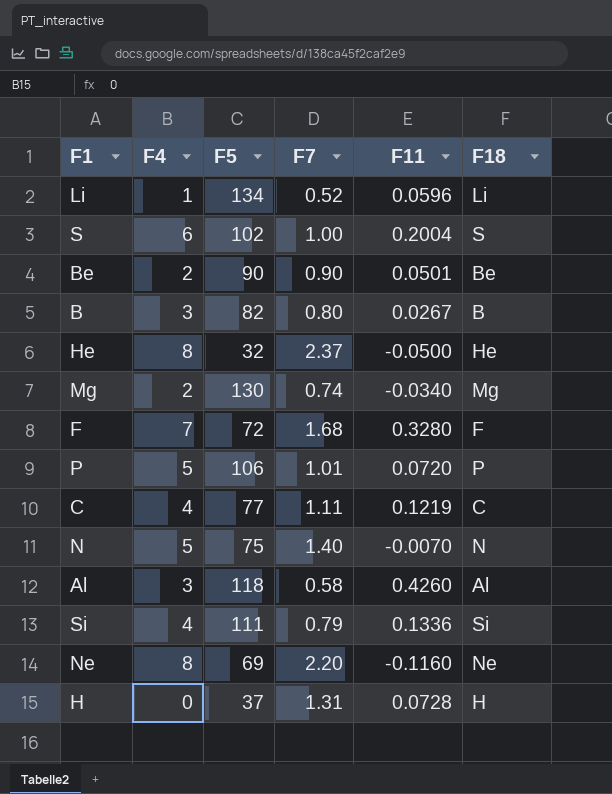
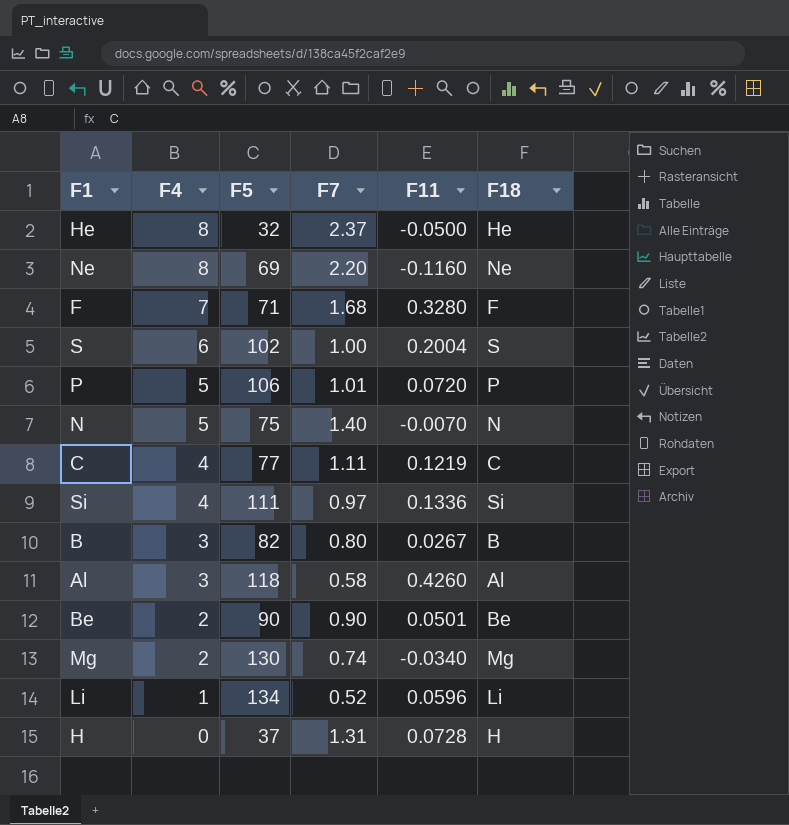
row order: none -> F4 descending
F | F5: 72 -> 71
Si | F7: 0.79 -> 0.97

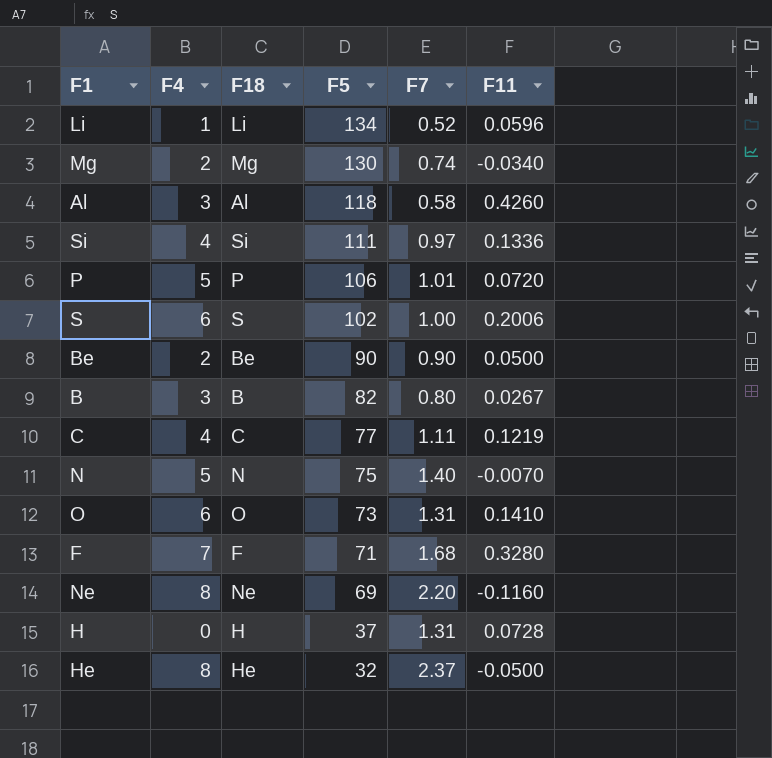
row order: F4 descending -> F5 descending
column F18 | position: 6 -> 3
S | F11: 0.2004 -> 0.2006
Be | F11: 0.0501 -> 0.0500
row O: none -> 6 | O | 73 | 1.31 | 0.1410

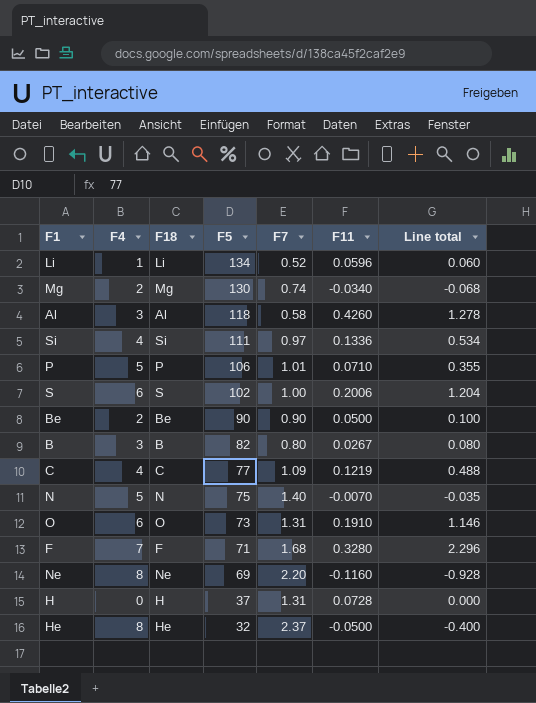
column Line total | formula: none -> [F4] * [F11]
P | F11: 0.0720 -> 0.0710
C | F7: 1.11 -> 1.09
O | F11: 0.1410 -> 0.1910

